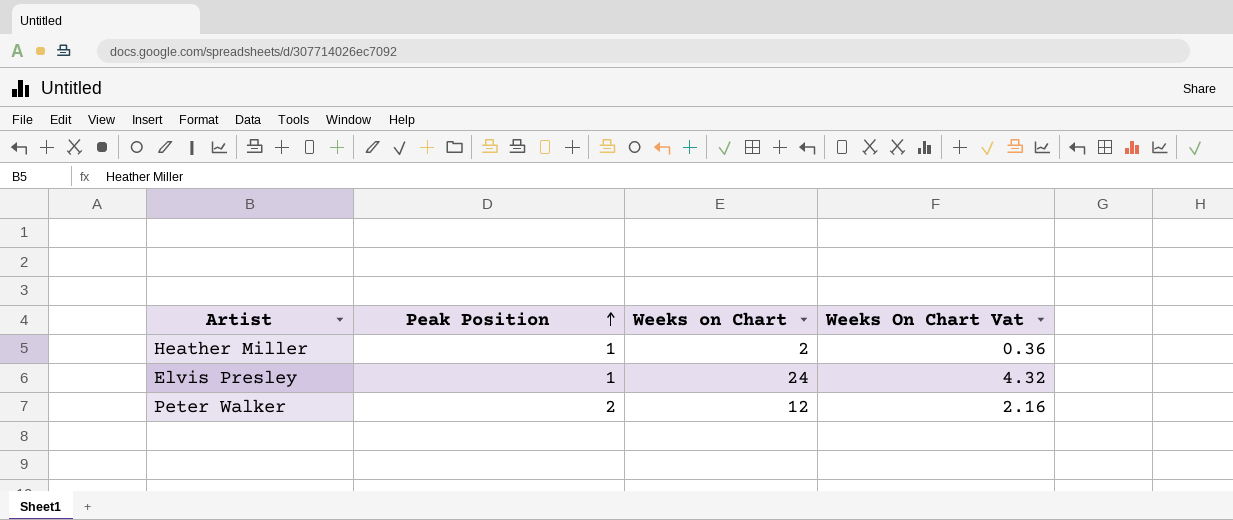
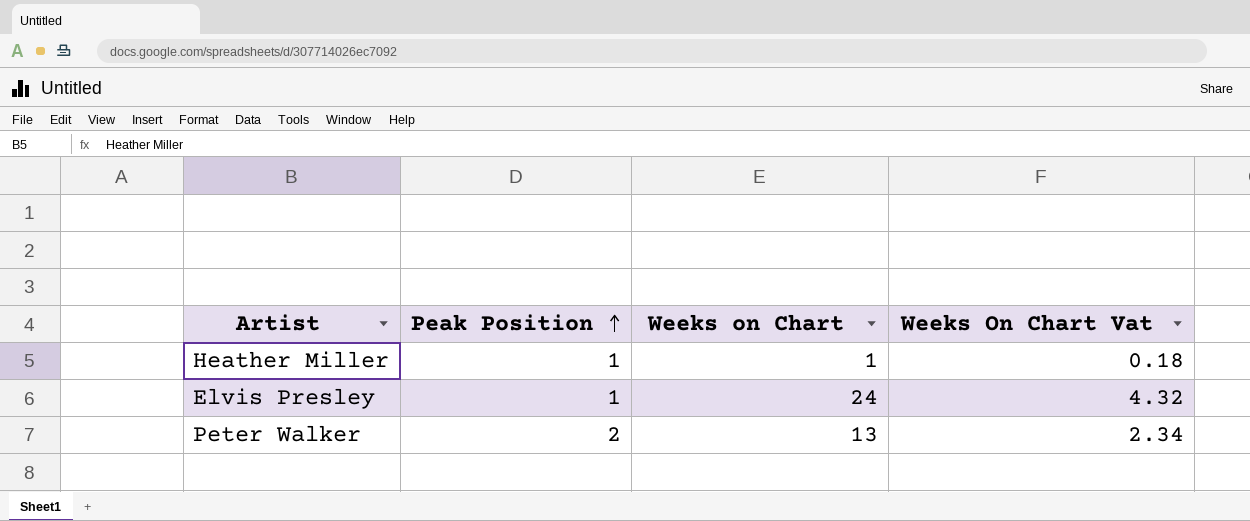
Heather Miller | Weeks on Chart: 2 -> 1
Heather Miller | Weeks On Chart Vat: 0.36 -> 0.18
Peter Walker | Weeks on Chart: 12 -> 13
Peter Walker | Weeks On Chart Vat: 2.16 -> 2.34

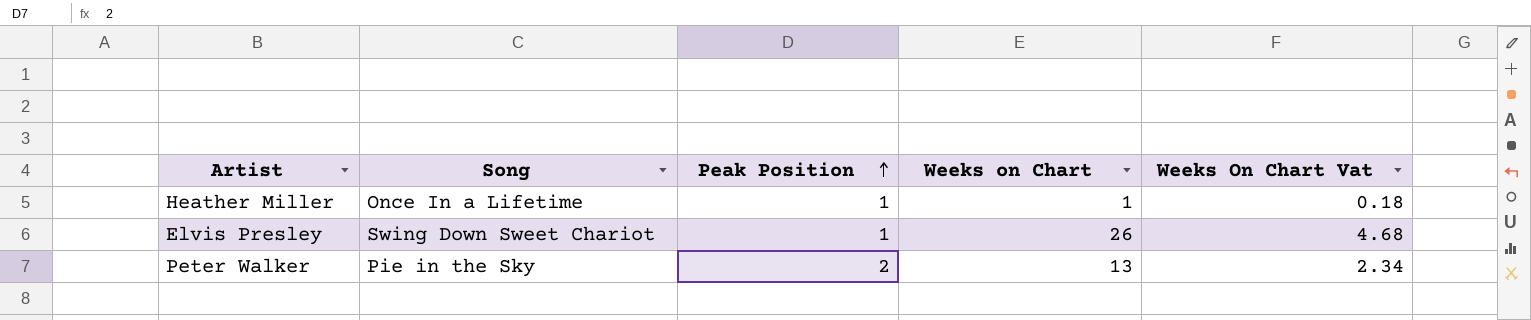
column Song | position: none -> 2
Elvis Presley | Weeks on Chart: 24 -> 26
Elvis Presley | Weeks On Chart Vat: 4.32 -> 4.68

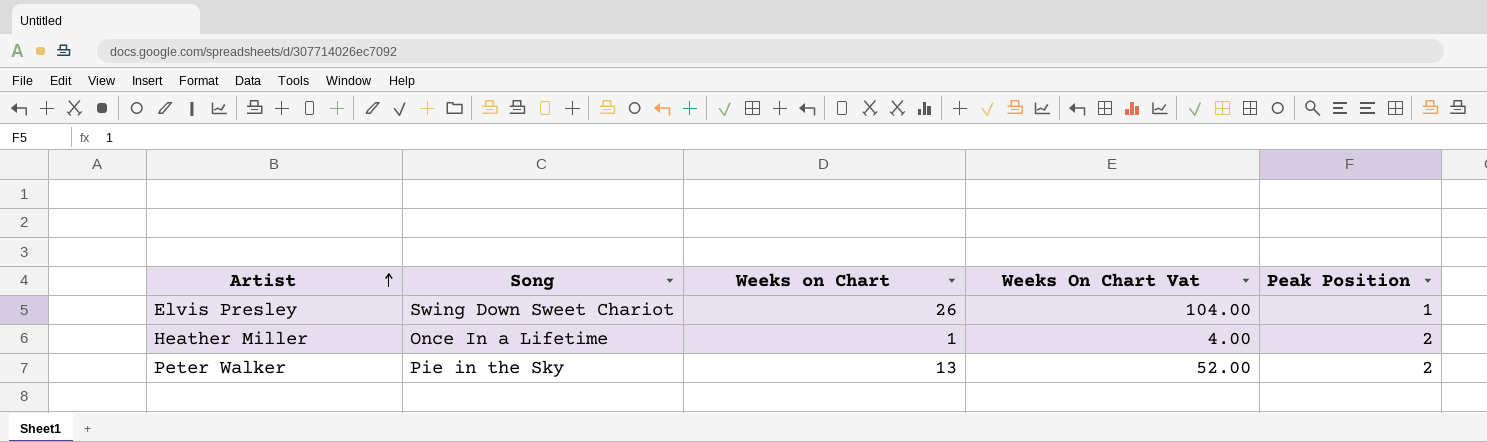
row order: Peak Position ascending -> Artist ascending
column Weeks On Chart Vat | formula: [Weeks on Chart] * 0.18 -> [Weeks on Chart] * 4
column Peak Position | position: 3 -> 5
Heather Miller | Peak Position: 1 -> 2

